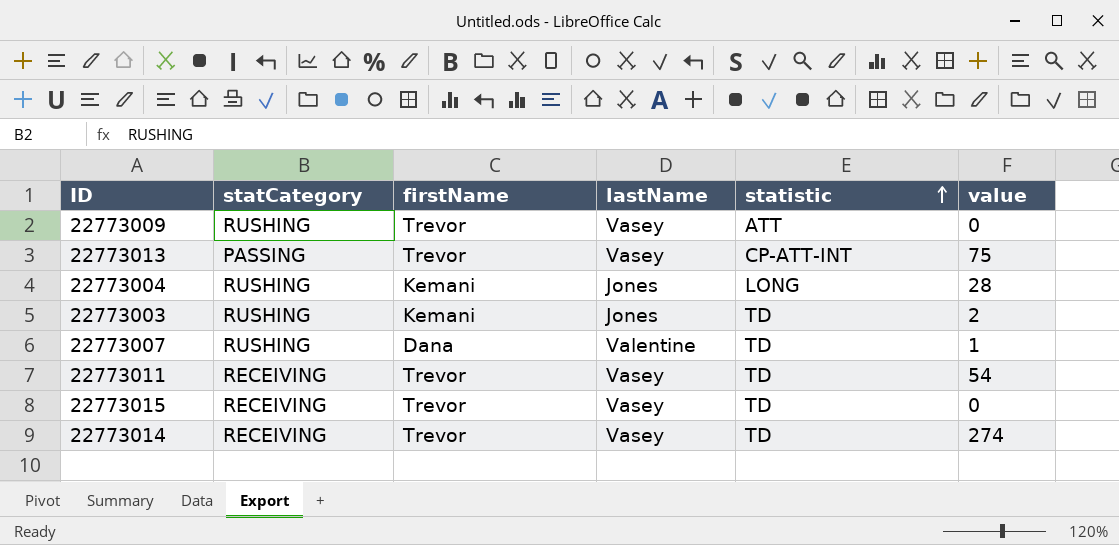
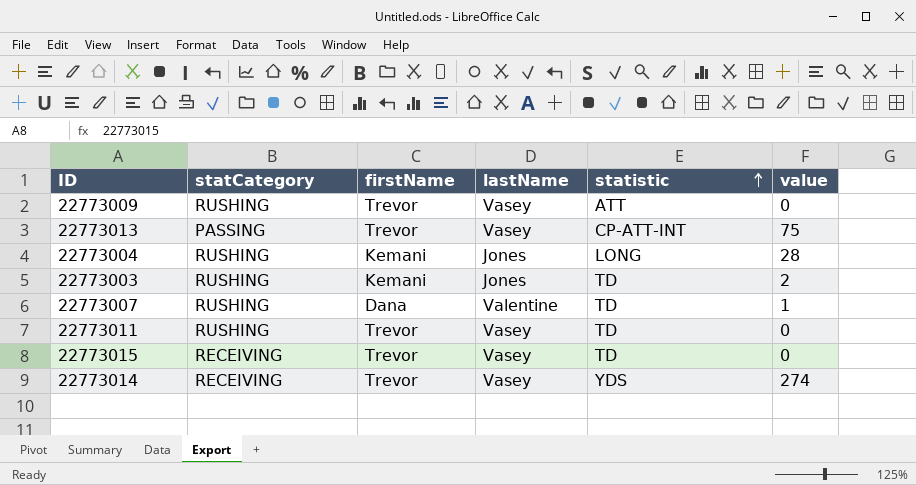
22773011 | statCategory: RECEIVING -> RUSHING
22773011 | value: 54 -> 0
22773014 | statistic: TD -> YDS

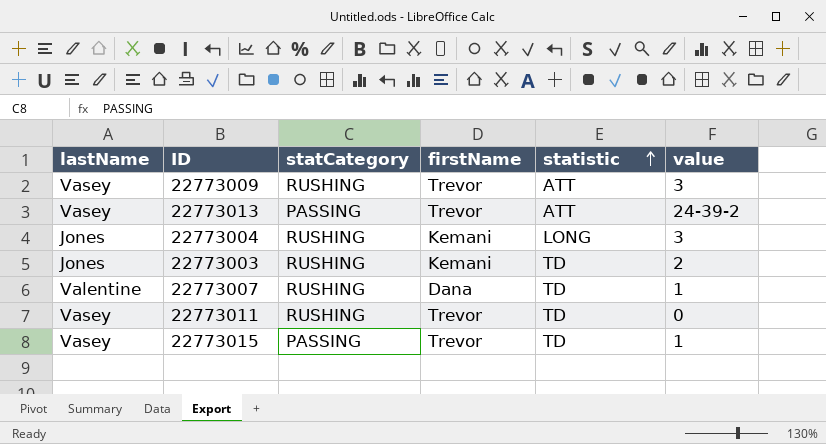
column lastName | position: 4 -> 1
row 22773014: RECEIVING | Trevor | Vasey | YDS | 274 -> none
22773009 | value: 0 -> 3
22773013 | statistic: CP-ATT-INT -> ATT
22773013 | value: 75 -> 24-39-2
22773004 | value: 28 -> 3
22773015 | statCategory: RECEIVING -> PASSING
22773015 | value: 0 -> 1

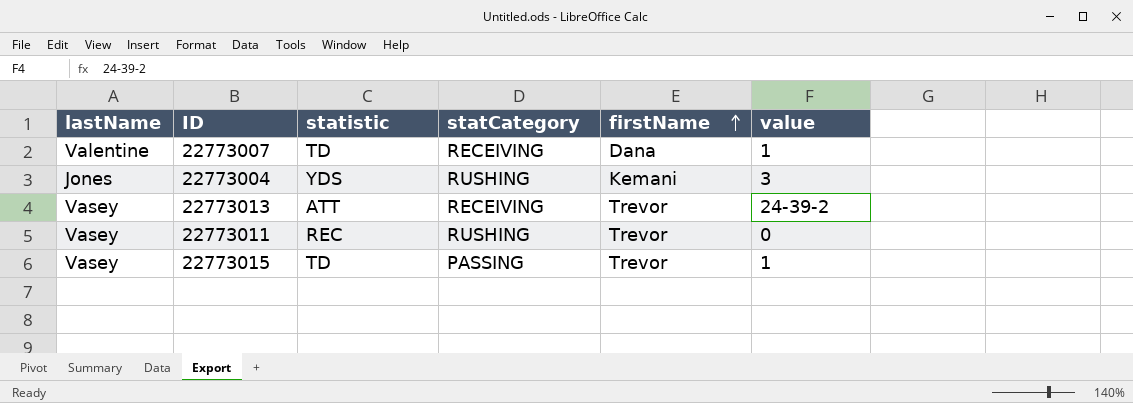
row order: statistic ascending -> firstName ascending
column statistic | position: 5 -> 3
row 22773009: Vasey | RUSHING | Trevor | ATT | 3 -> none
row 22773003: Jones | RUSHING | Kemani | TD | 2 -> none
22773007 | statCategory: RUSHING -> RECEIVING
22773004 | statistic: LONG -> YDS
22773013 | statCategory: PASSING -> RECEIVING
22773011 | statistic: TD -> REC

